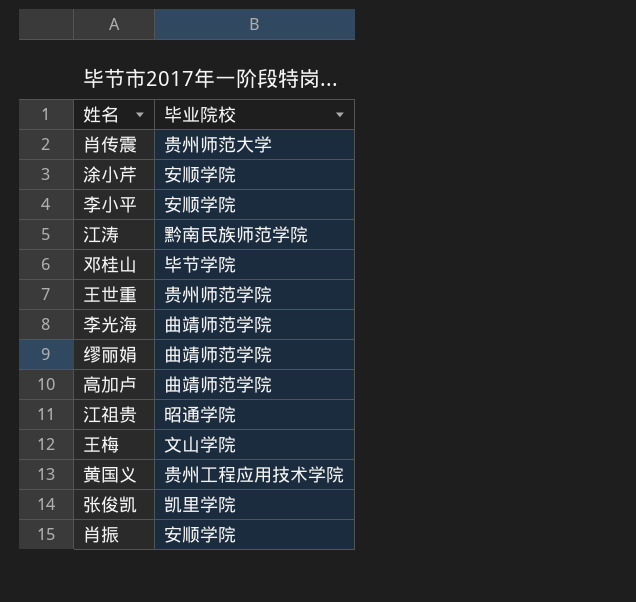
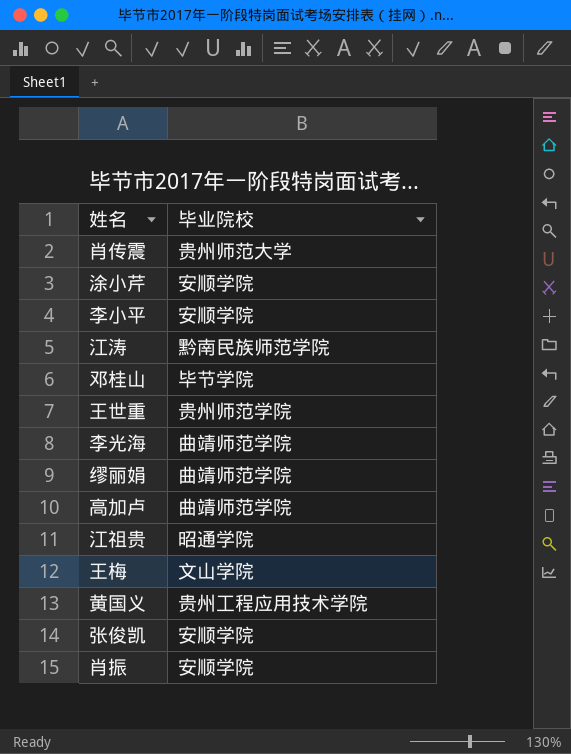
张俊凯 | 毕业院校: 凯里学院 -> 安顺学院

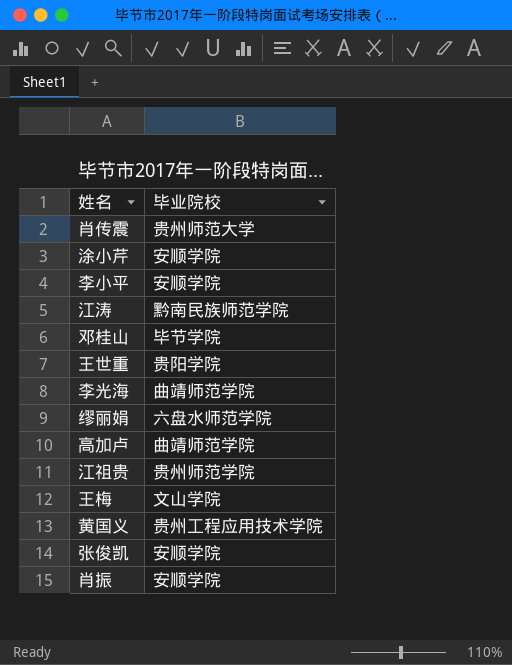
王世重 | 毕业院校: 贵州师范学院 -> 贵阳学院
缪丽娟 | 毕业院校: 曲靖师范学院 -> 六盘水师范学院
江祖贵 | 毕业院校: 昭通学院 -> 贵州师范学院

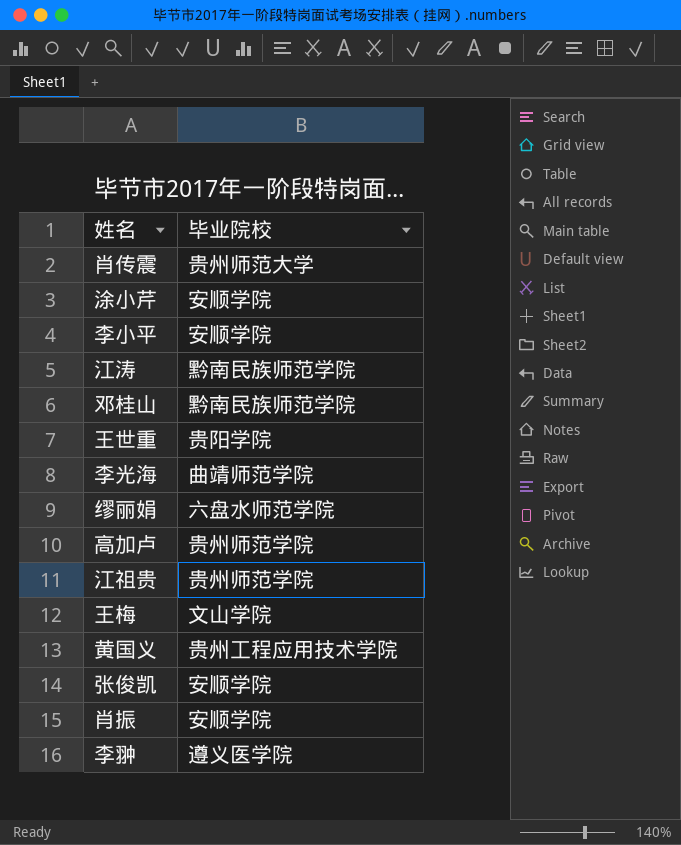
邓桂山 | 毕业院校: 毕节学院 -> 黔南民族师范学院
高加卢 | 毕业院校: 曲靖师范学院 -> 贵州师范学院
row 李翀: none -> 遵义医学院

